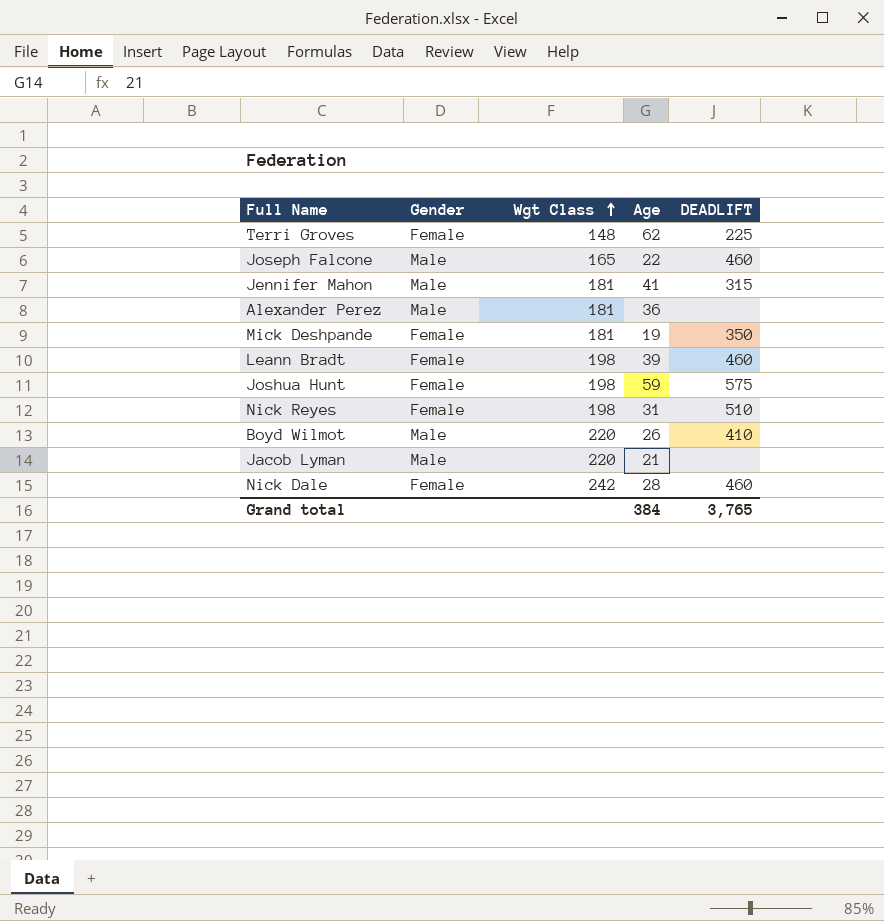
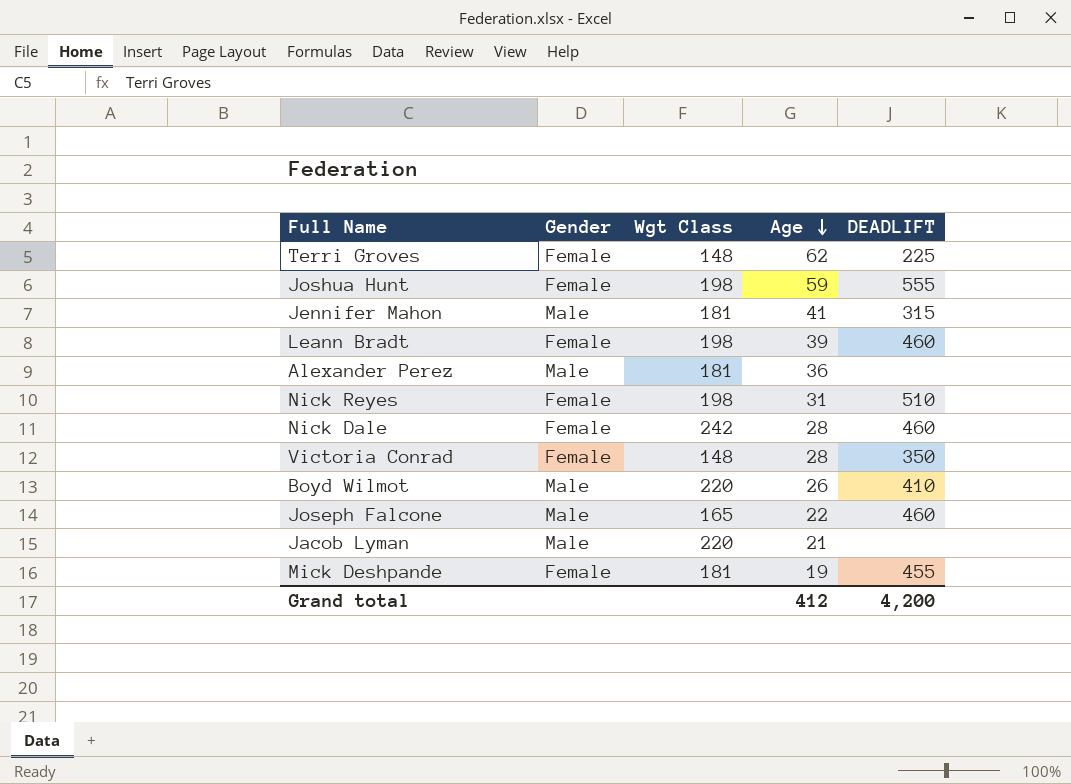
row order: Wgt Class ascending -> Age descending
Joshua Hunt | DEADLIFT: 575 -> 555
row Victoria Conrad: none -> Female | 148 | 28 | 350
Mick Deshpande | DEADLIFT: 350 -> 455
Grand total | Age: 384 -> 412
Grand total | DEADLIFT: 3,765 -> 4,200

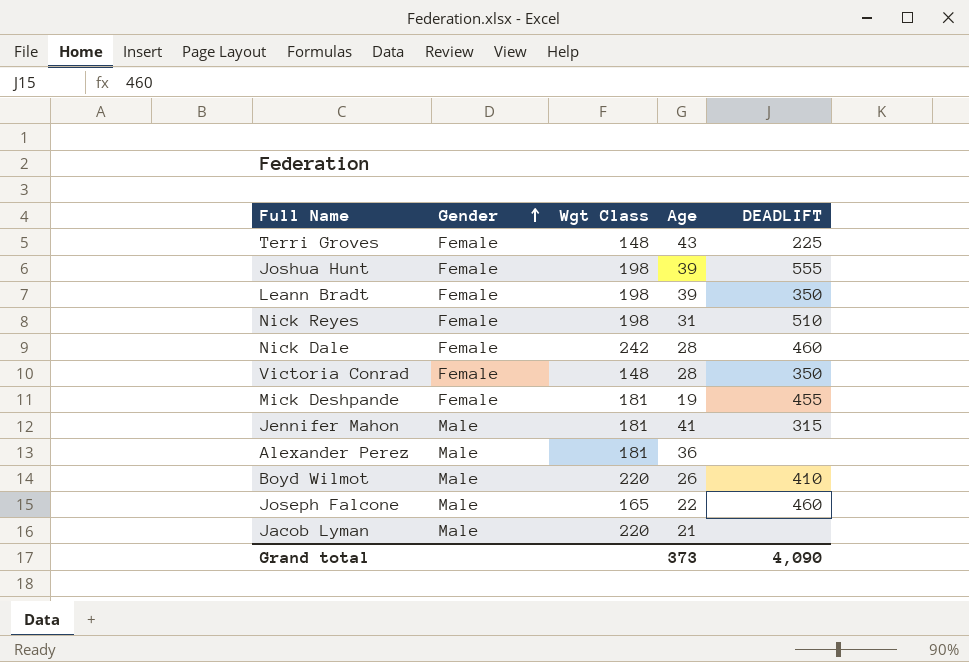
row order: Age descending -> Gender ascending
Terri Groves | Age: 62 -> 43
Joshua Hunt | Age: 59 -> 39
Leann Bradt | DEADLIFT: 460 -> 350
Grand total | Age: 412 -> 373
Grand total | DEADLIFT: 4,200 -> 4,090

